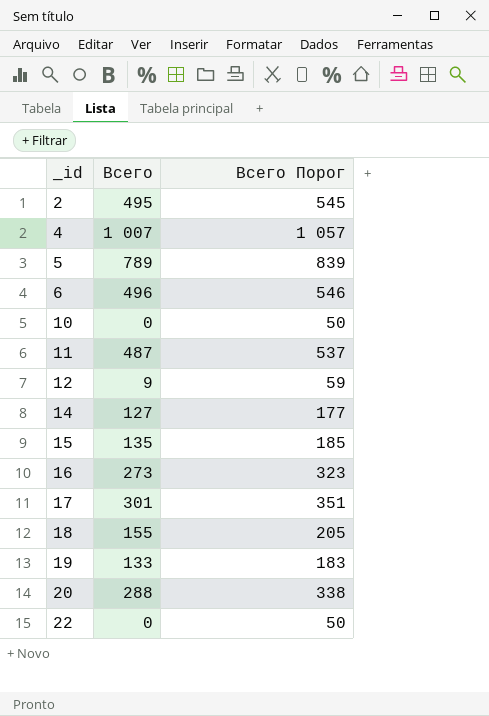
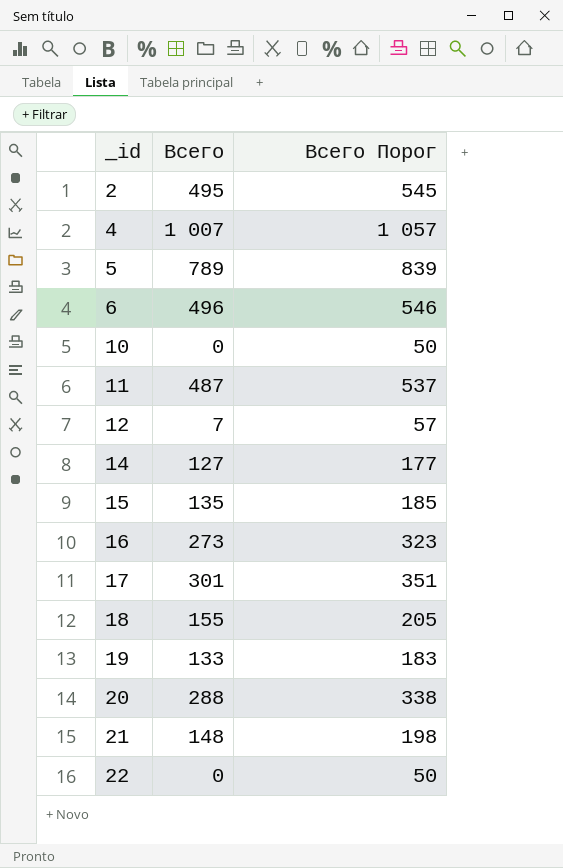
12 | Всего: 9 -> 7
12 | Всего Порог: 59 -> 57
row 21: none -> 148 | 198

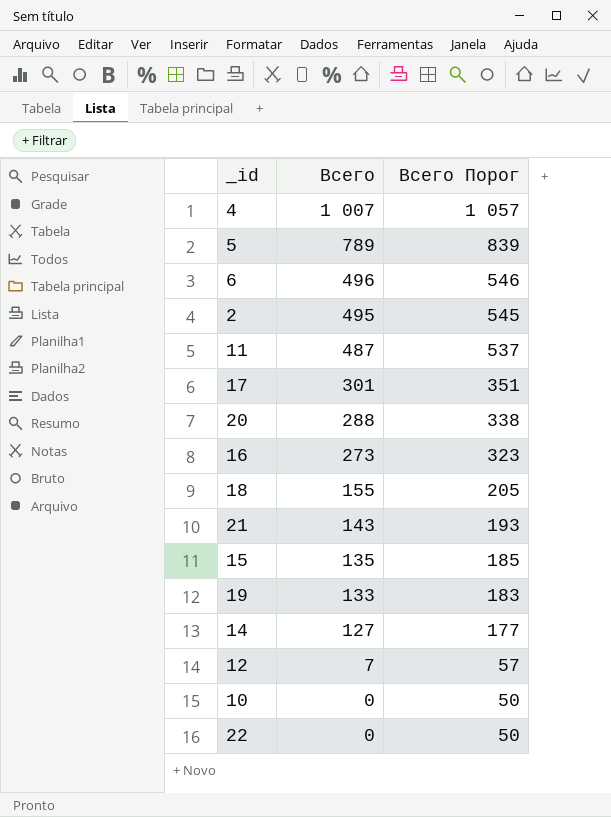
row order: _id ascending -> Всего descending
21 | Всего: 148 -> 143
21 | Всего Порог: 198 -> 193

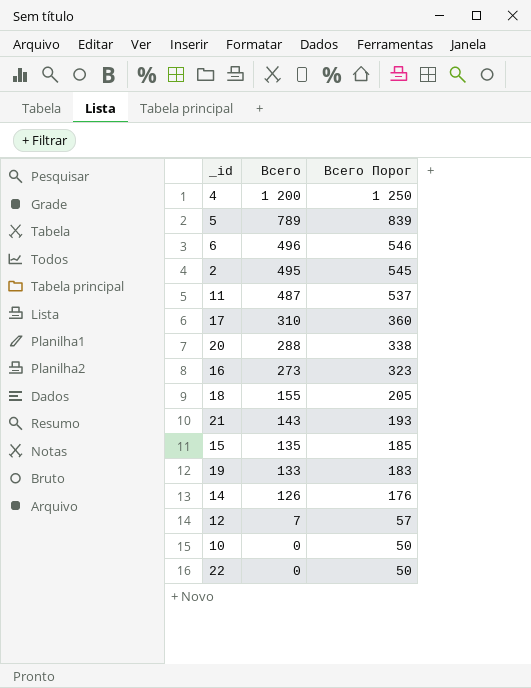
4 | Всего: 1 007 -> 1 200
4 | Всего Порог: 1 057 -> 1 250
17 | Всего: 301 -> 310
17 | Всего Порог: 351 -> 360
14 | Всего: 127 -> 126
14 | Всего Порог: 177 -> 176

